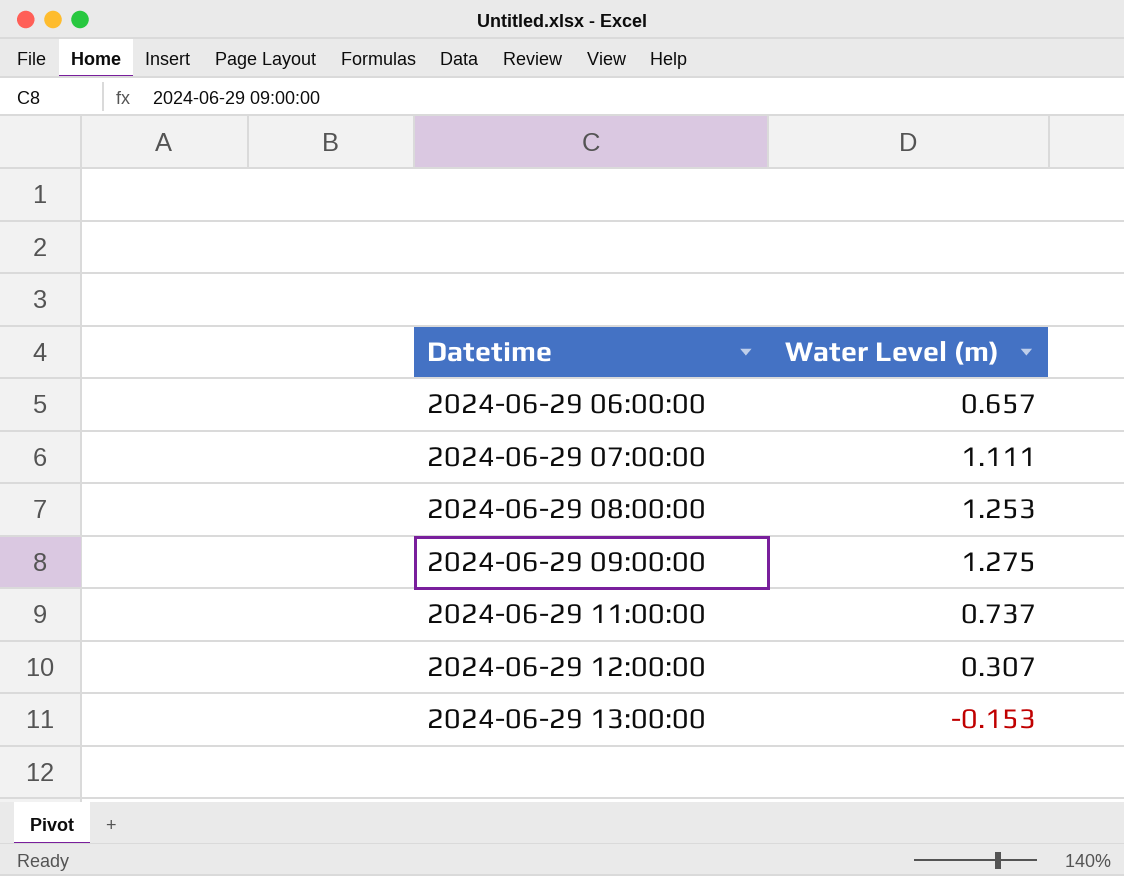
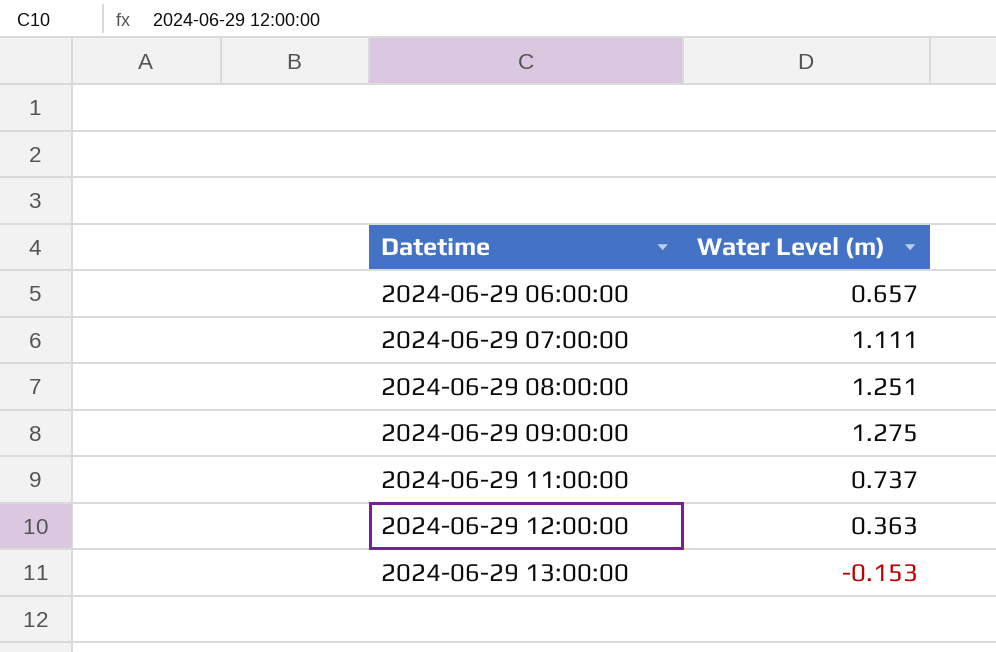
2024-06-29 08:00:00 | Water Level (m): 1.253 -> 1.251
2024-06-29 12:00:00 | Water Level (m): 0.307 -> 0.363

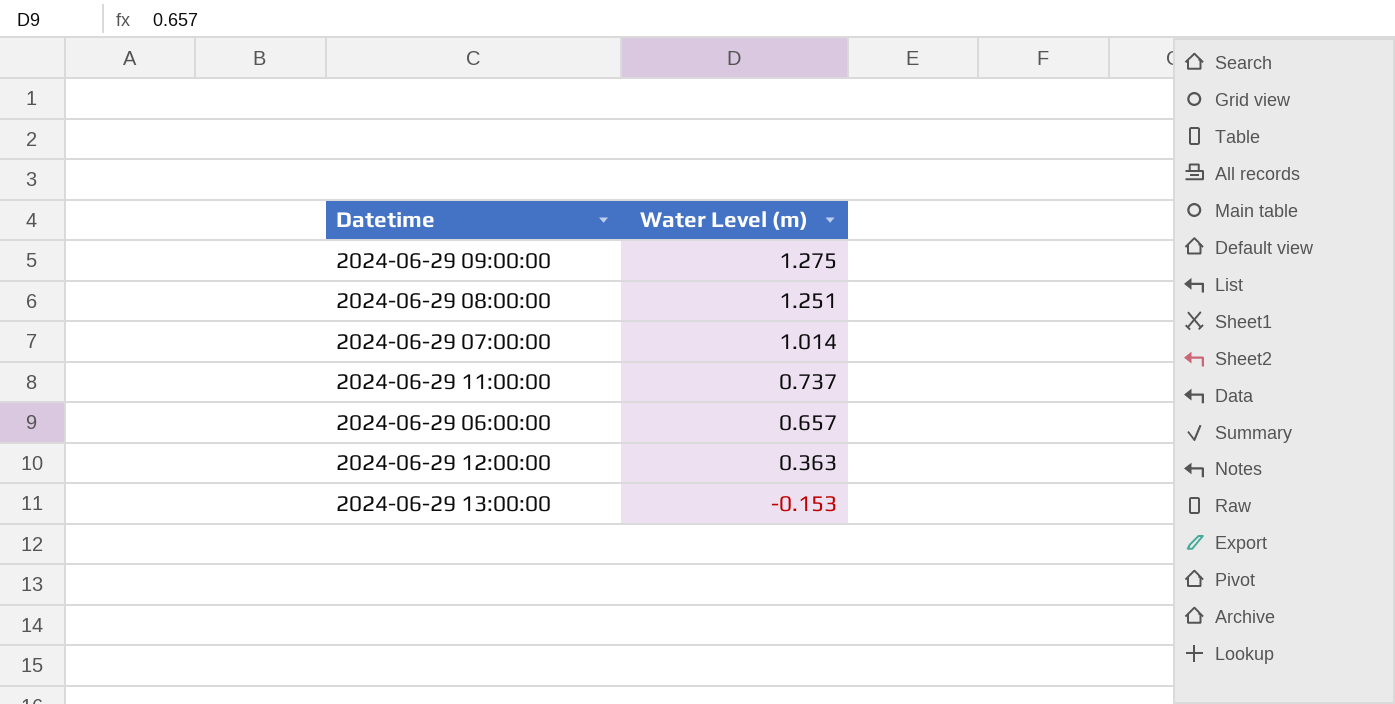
row order: Datetime ascending -> Water Level (m) descending
2024-06-29 07:00:00 | Water Level (m): 1.111 -> 1.014

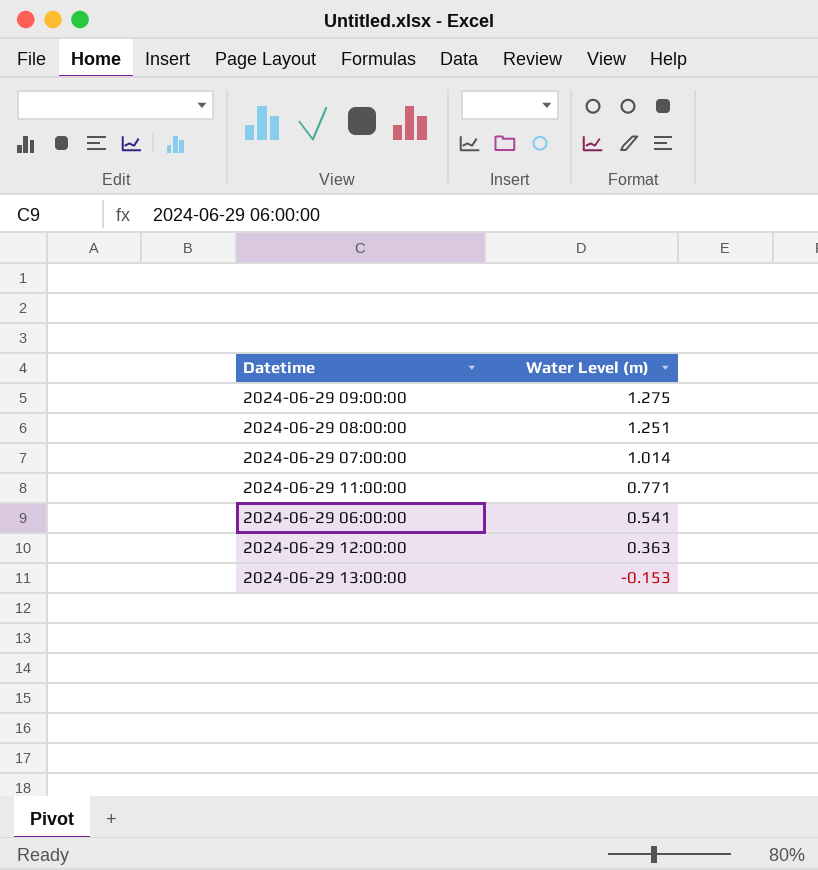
2024-06-29 11:00:00 | Water Level (m): 0.737 -> 0.771
2024-06-29 06:00:00 | Water Level (m): 0.657 -> 0.541

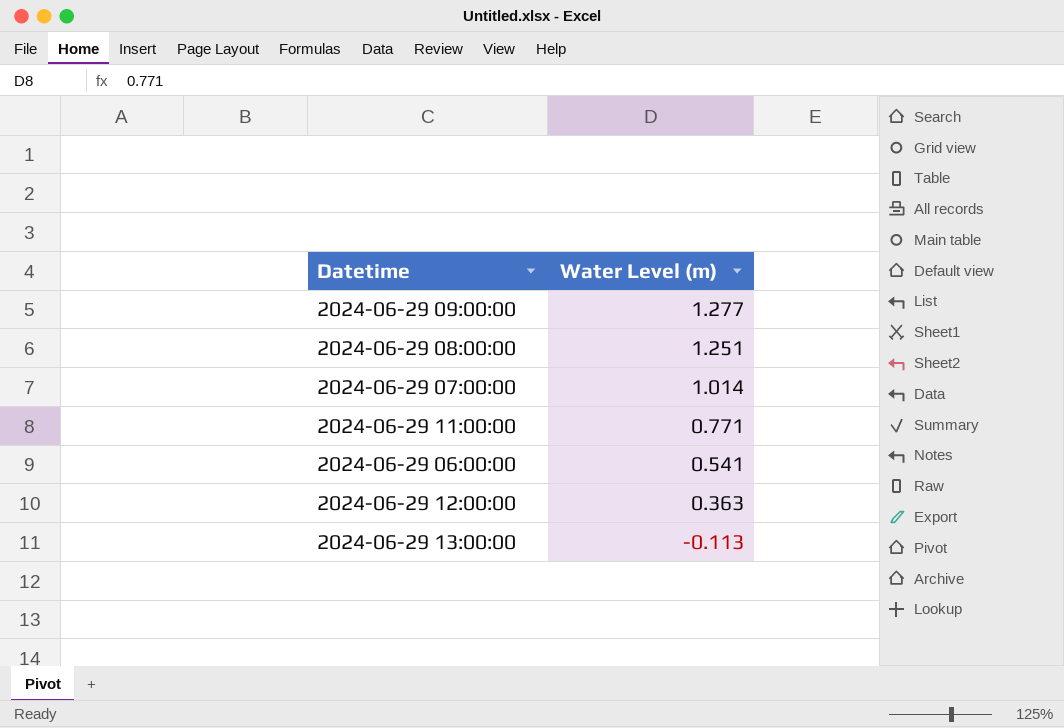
2024-06-29 09:00:00 | Water Level (m): 1.275 -> 1.277
2024-06-29 13:00:00 | Water Level (m): -0.153 -> -0.113

